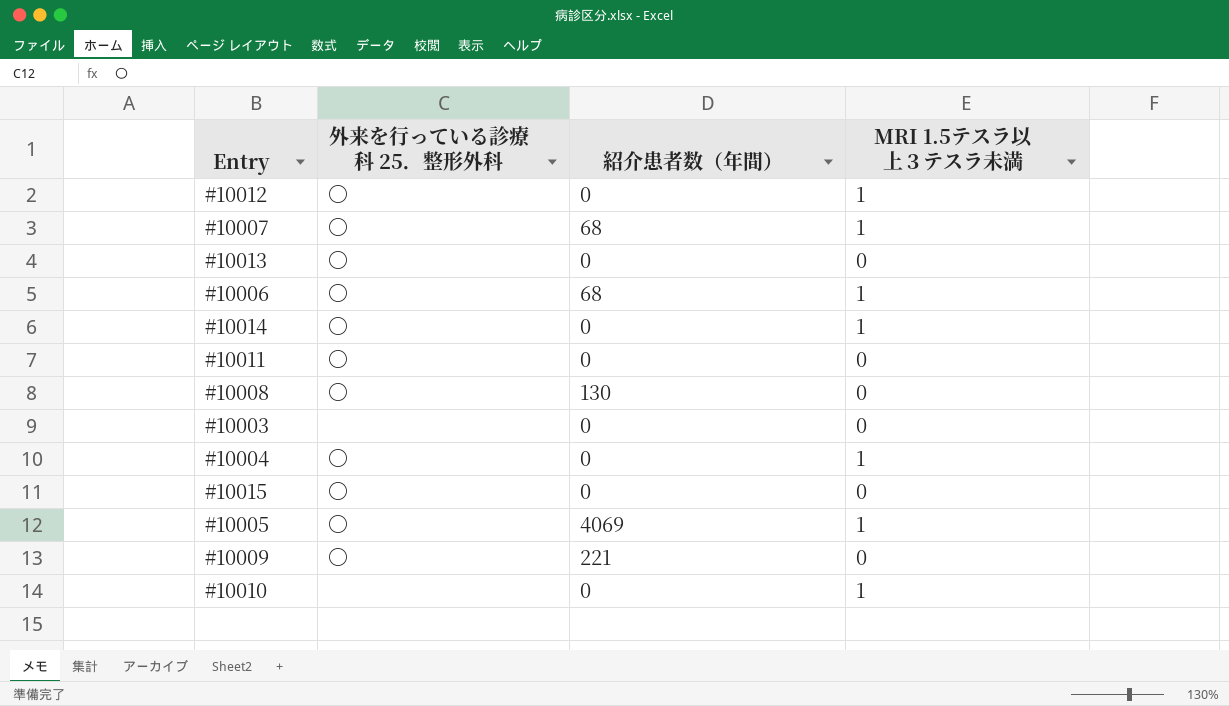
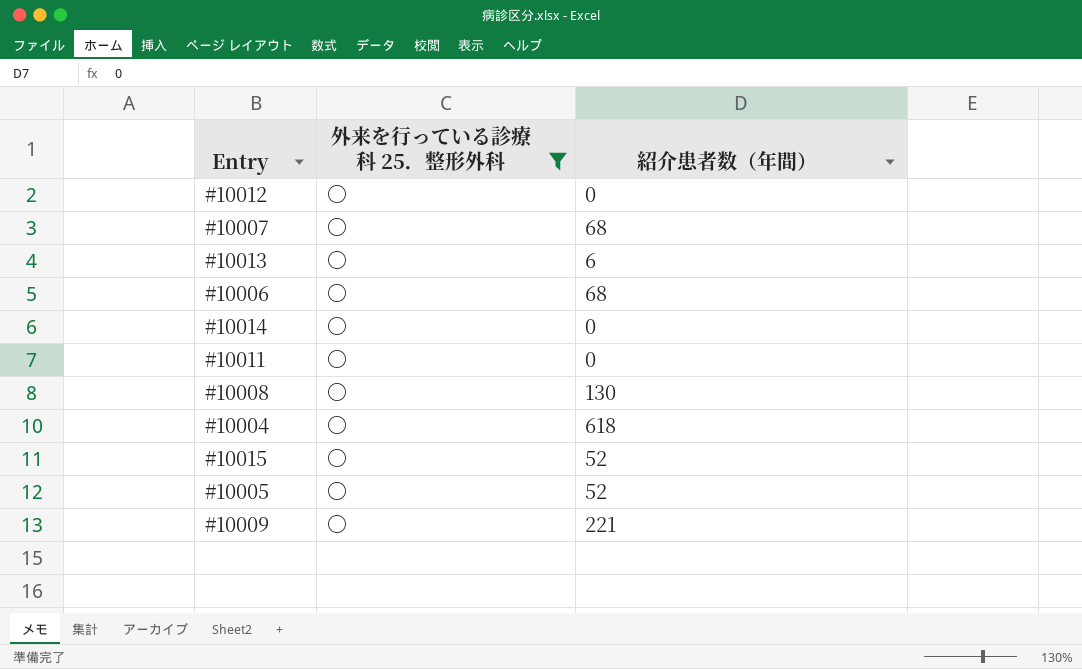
filter: none -> 外来を行っている診療科 25．整形外科 = 〇
column MRI 1.5テスラ以上３テスラ未満 | position: 4 -> none
#10013 | 紹介患者数（年間）: 0 -> 6
#10004 | 紹介患者数（年間）: 0 -> 618
#10015 | 紹介患者数（年間）: 0 -> 52
#10005 | 紹介患者数（年間）: 4069 -> 52

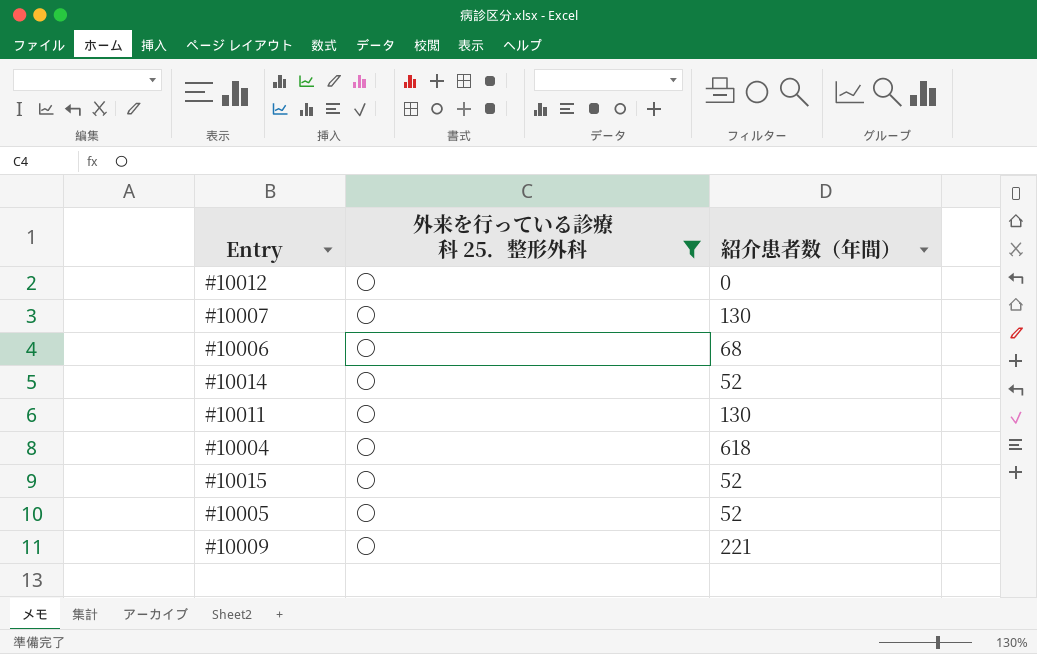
row #10013: 〇 | 6 -> none
row #10008: 〇 | 130 -> none
#10007 | 紹介患者数（年間）: 68 -> 130
#10014 | 紹介患者数（年間）: 0 -> 52
#10011 | 紹介患者数（年間）: 0 -> 130

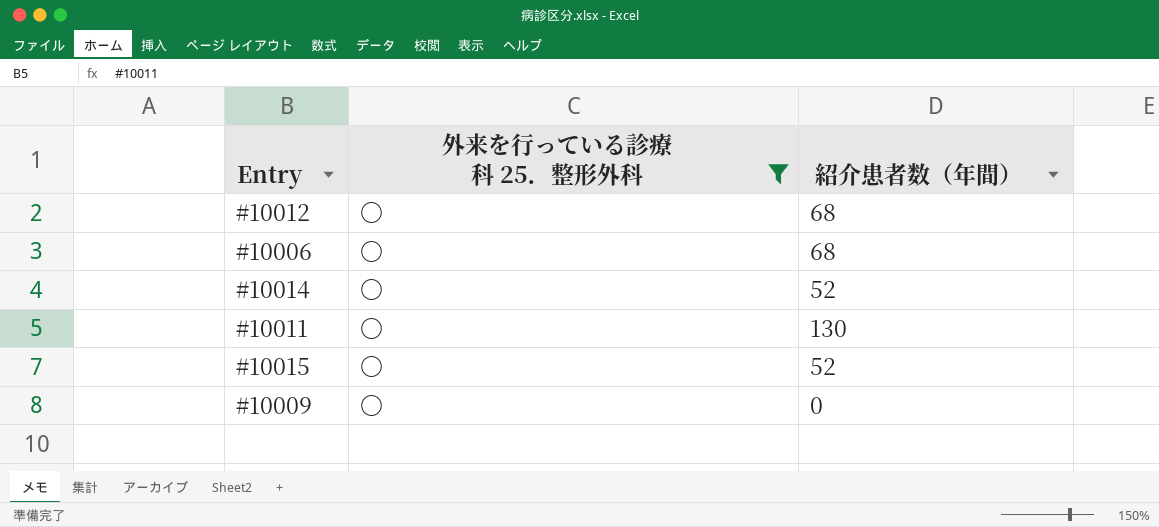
row #10007: 〇 | 130 -> none
row #10004: 〇 | 618 -> none
row #10005: 〇 | 52 -> none
#10012 | 紹介患者数（年間）: 0 -> 68
#10009 | 紹介患者数（年間）: 221 -> 0

